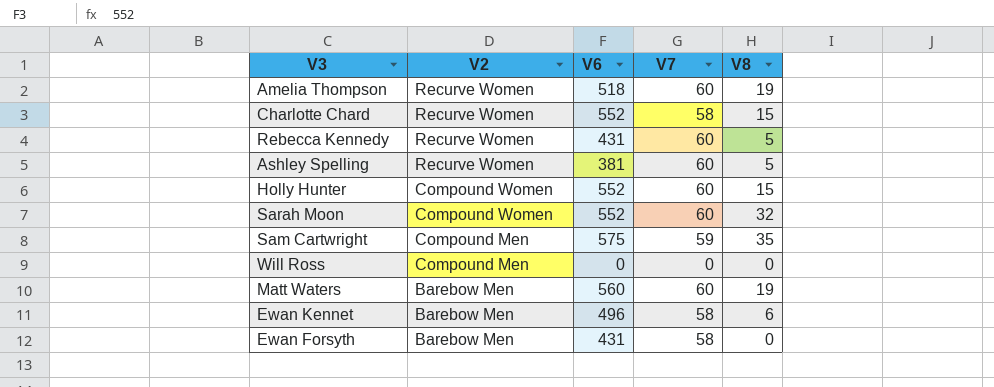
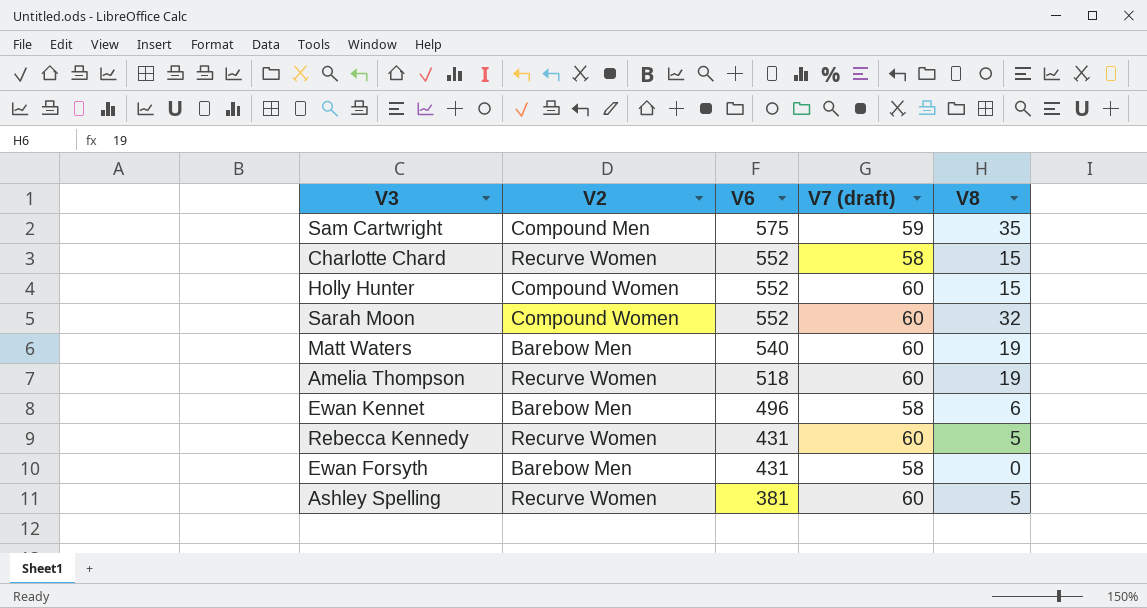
row order: V2 descending -> V6 descending
column name: V7 -> V7 (draft)
row Will Ross: Compound Men | 0 | 0 | 0 -> none
Matt Waters | V6: 560 -> 540

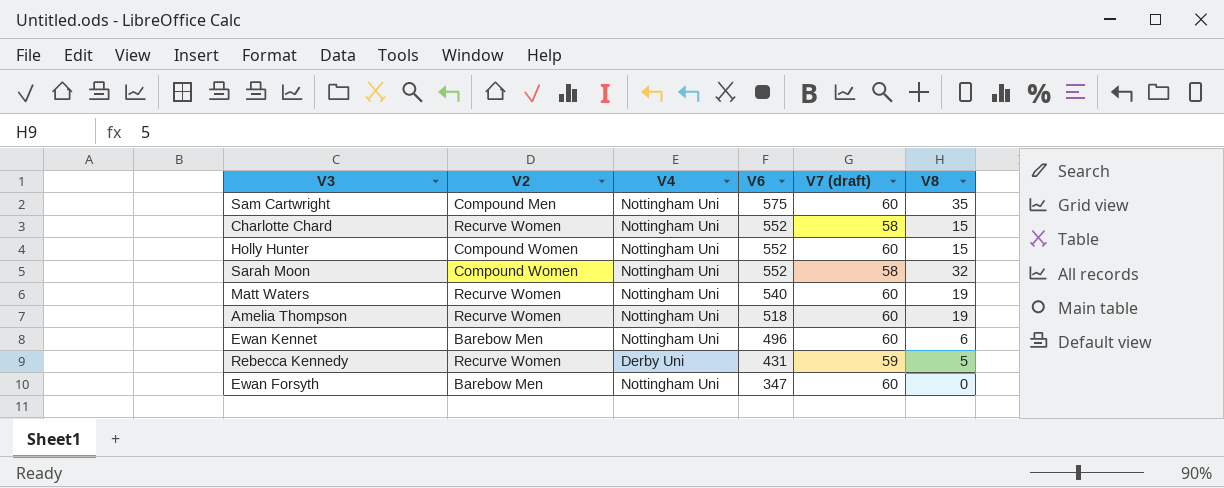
column V4 | position: none -> 3
row Ashley Spelling: Recurve Women | 381 | 60 | 5 -> none
Sam Cartwright | V7 (draft): 59 -> 60
Sarah Moon | V7 (draft): 60 -> 58
Matt Waters | V2: Barebow Men -> Recurve Women
Ewan Kennet | V7 (draft): 58 -> 60
Rebecca Kennedy | V7 (draft): 60 -> 59
Ewan Forsyth | V6: 431 -> 347
Ewan Forsyth | V7 (draft): 58 -> 60

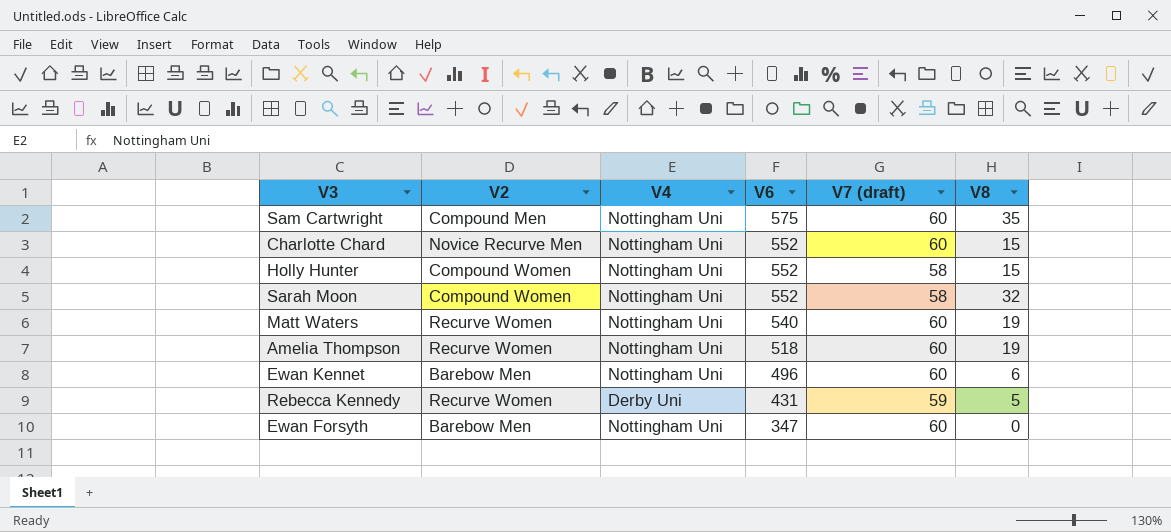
Charlotte Chard | V2: Recurve Women -> Novice Recurve Men
Charlotte Chard | V7 (draft): 58 -> 60
Holly Hunter | V7 (draft): 60 -> 58

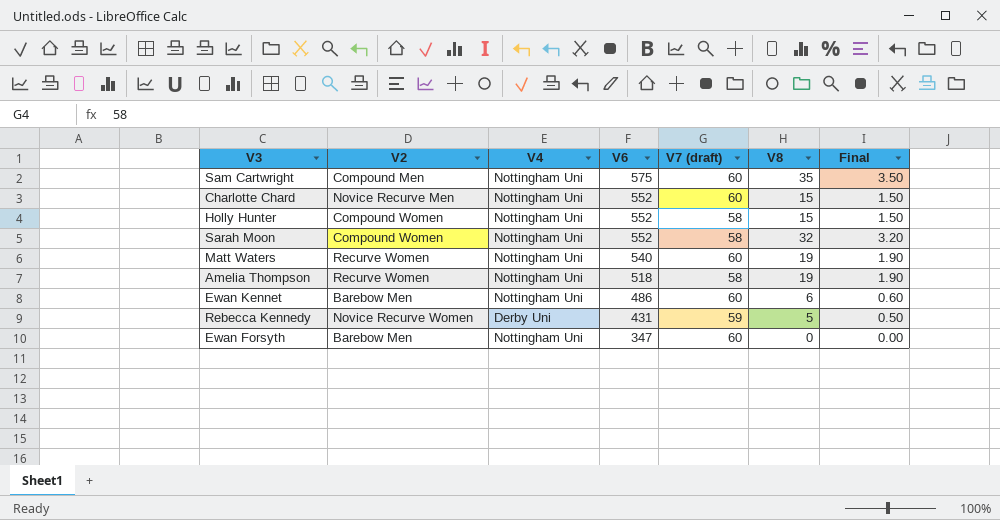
column Final | formula: none -> [V8] * 0.1
Amelia Thompson | V7 (draft): 60 -> 58
Ewan Kennet | V6: 496 -> 486
Rebecca Kennedy | V2: Recurve Women -> Novice Recurve Women

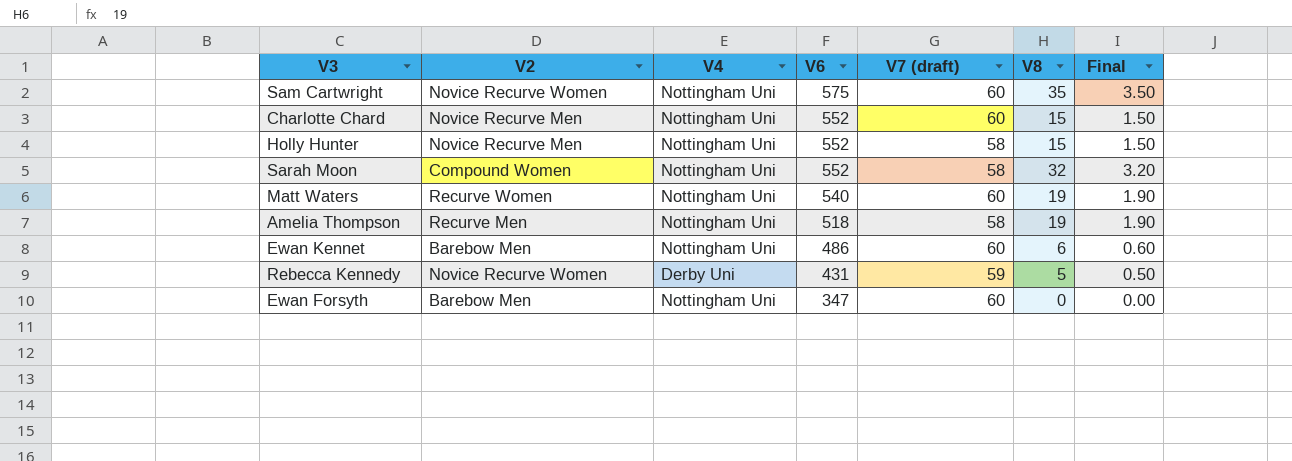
Sam Cartwright | V2: Compound Men -> Novice Recurve Women
Holly Hunter | V2: Compound Women -> Novice Recurve Men
Amelia Thompson | V2: Recurve Women -> Recurve Men

